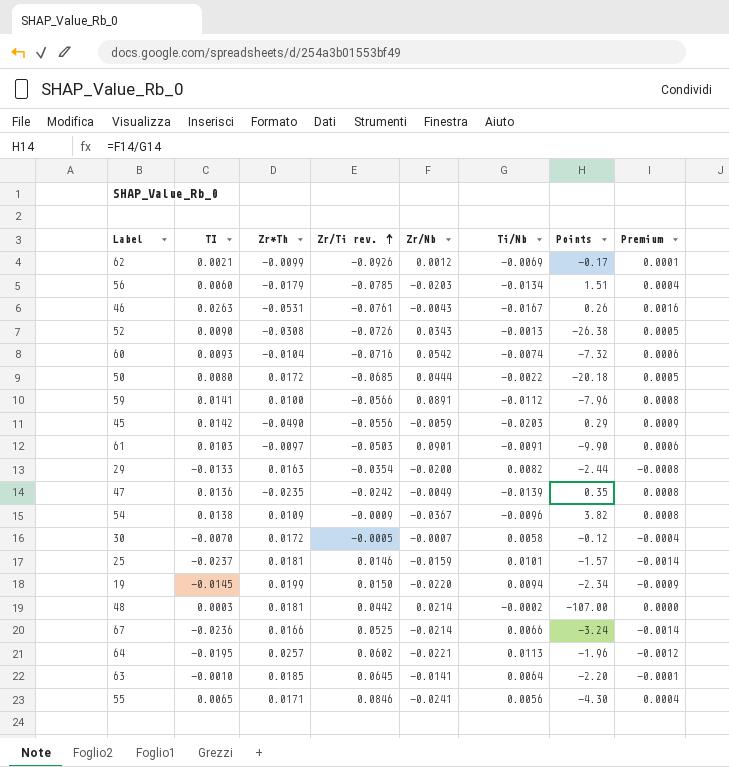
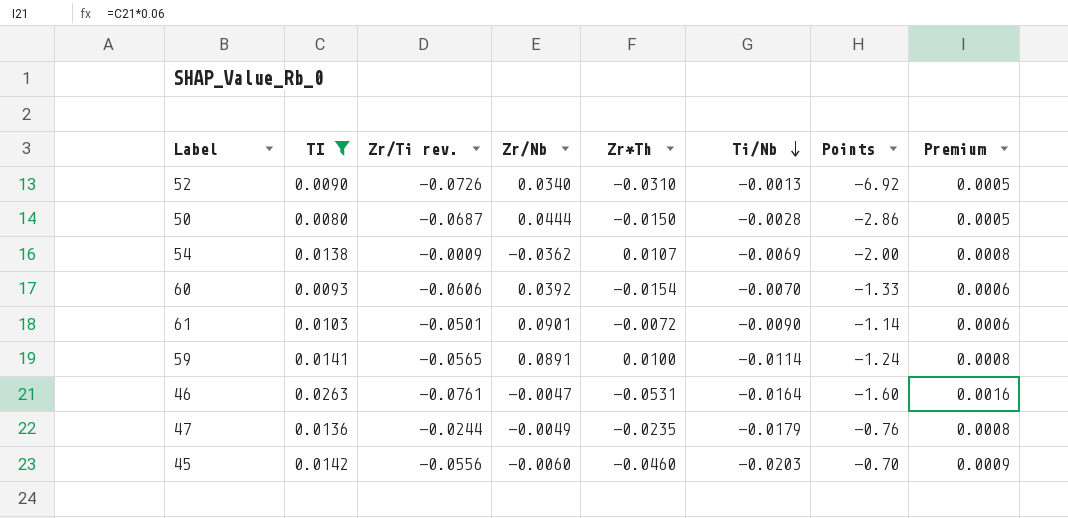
filter: none -> TI >= 0.0080
row order: Zr/Ti rev. ascending -> Ti/Nb descending
column Zr*Th | position: 3 -> 5
column Points | formula: [Zr/Nb] / [Ti/Nb] -> [TI] / [Ti/Nb]
52 | Zr/Nb: 0.0343 -> 0.0340
52 | Zr*Th: -0.0308 -> -0.0310
50 | Zr/Ti rev.: -0.0685 -> -0.0687
50 | Zr*Th: 0.0172 -> -0.0150
50 | Ti/Nb: -0.0022 -> -0.0028
54 | Zr/Nb: -0.0367 -> -0.0362
54 | Zr*Th: 0.0109 -> 0.0107
54 | Ti/Nb: -0.0096 -> -0.0069
60 | Zr/Ti rev.: -0.0716 -> -0.0606
60 | Zr/Nb: 0.0542 -> 0.0392
60 | Zr*Th: -0.0104 -> -0.0154
60 | Ti/Nb: -0.0074 -> -0.0070
61 | Zr/Ti rev.: -0.0503 -> -0.0501
61 | Zr*Th: -0.0097 -> -0.0072
61 | Ti/Nb: -0.0091 -> -0.0090
59 | Zr/Ti rev.: -0.0566 -> -0.0565
59 | Ti/Nb: -0.0112 -> -0.0114
46 | Zr/Nb: -0.0043 -> -0.0047
46 | Ti/Nb: -0.0167 -> -0.0164
47 | Zr/Ti rev.: -0.0242 -> -0.0244
47 | Ti/Nb: -0.0139 -> -0.0179
45 | Zr/Nb: -0.0059 -> -0.0060
45 | Zr*Th: -0.0490 -> -0.0460

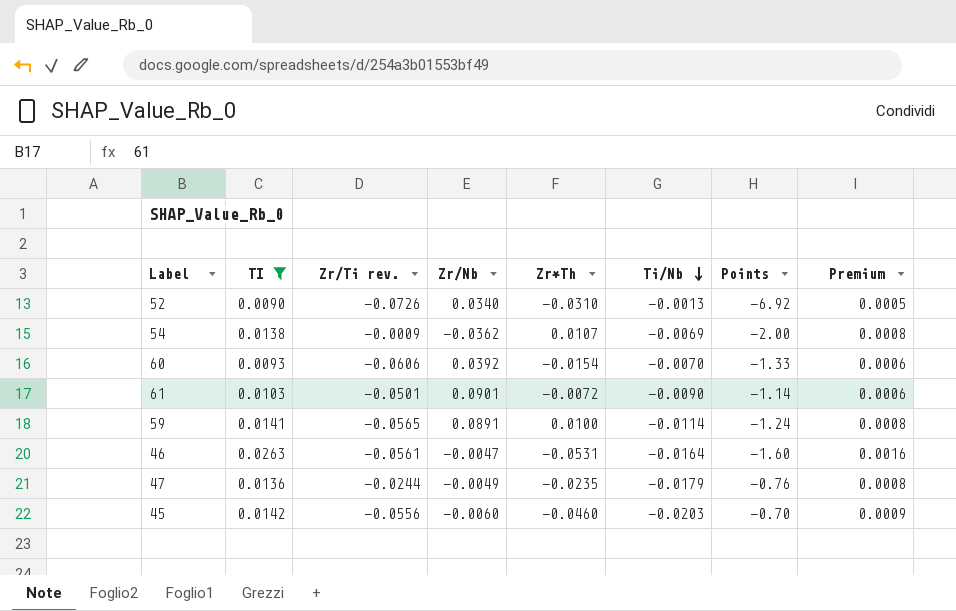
row 50: 0.0080 | -0.0687 | 0.0444 | -0.0150 | -0.0028 | -2.86 | 0.0005 -> none
46 | Zr/Ti rev.: -0.0761 -> -0.0561

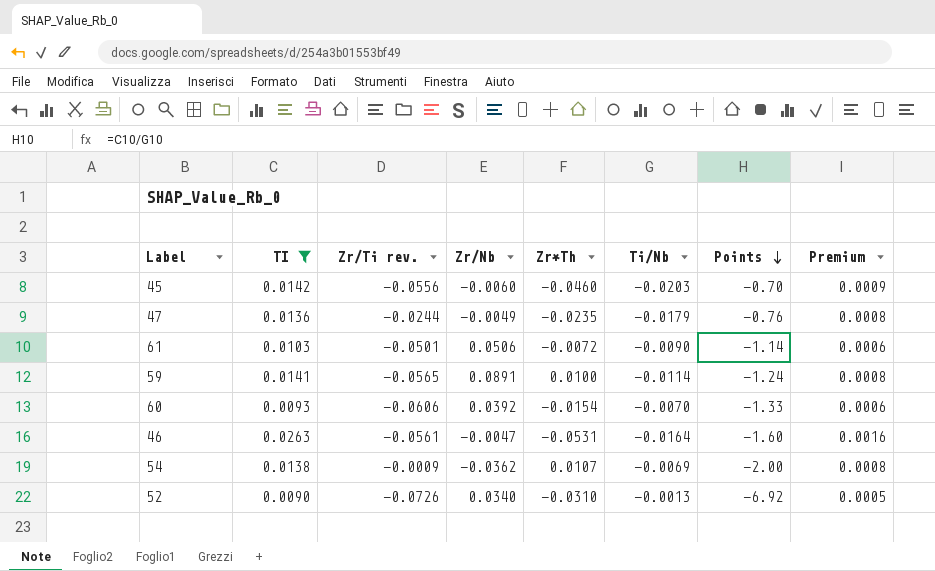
row order: Ti/Nb descending -> Points descending
61 | Zr/Nb: 0.0901 -> 0.0506

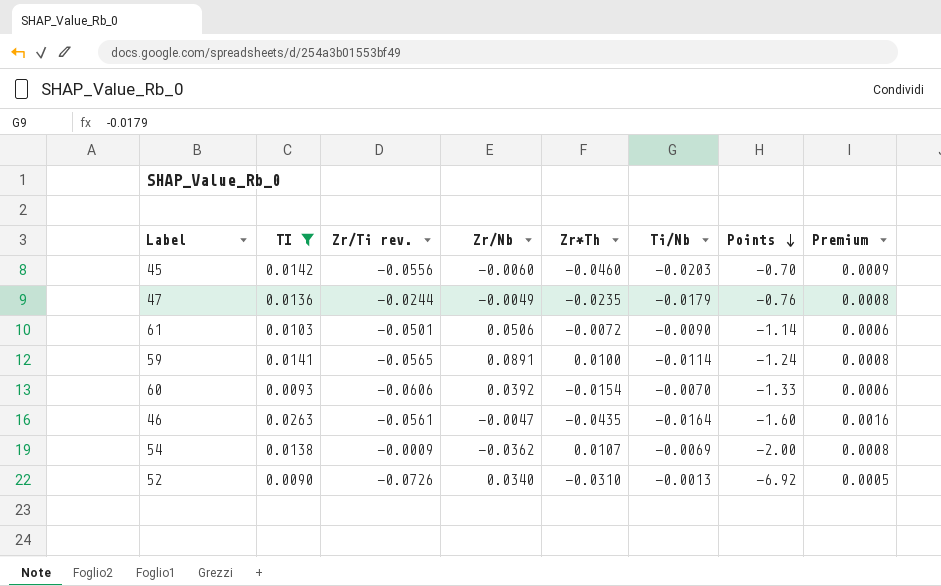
46 | Zr*Th: -0.0531 -> -0.0435

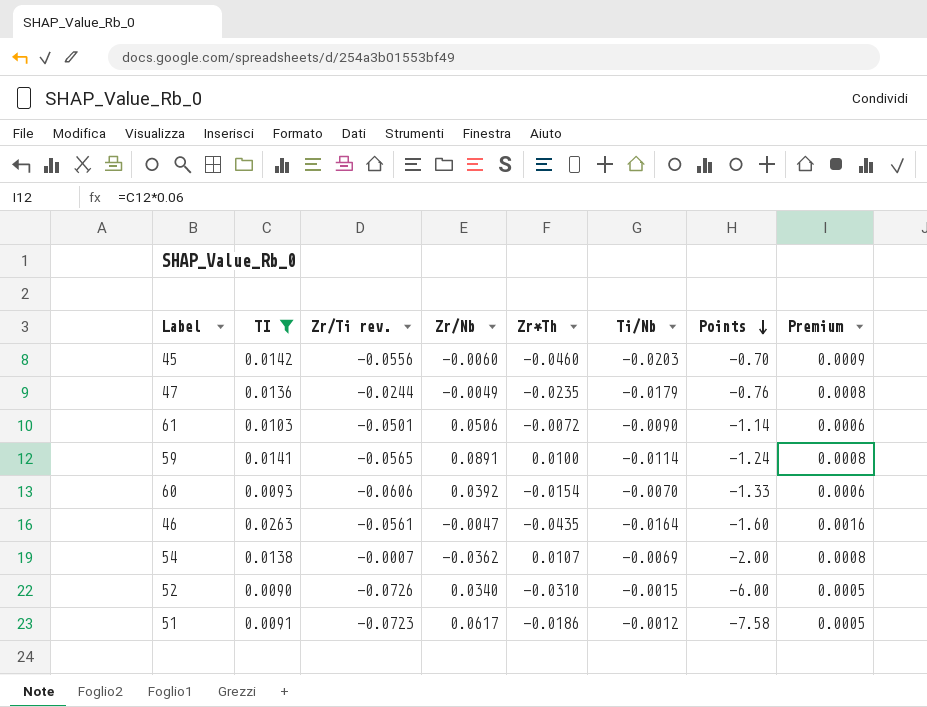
54 | Zr/Ti rev.: -0.0009 -> -0.0007
52 | Ti/Nb: -0.0013 -> -0.0015
52 | Points: -6.92 -> -6.00
row 51: none -> 0.0091 | -0.0723 | 0.0617 | -0.0186 | -0.0012 | -7.58 | 0.0005

